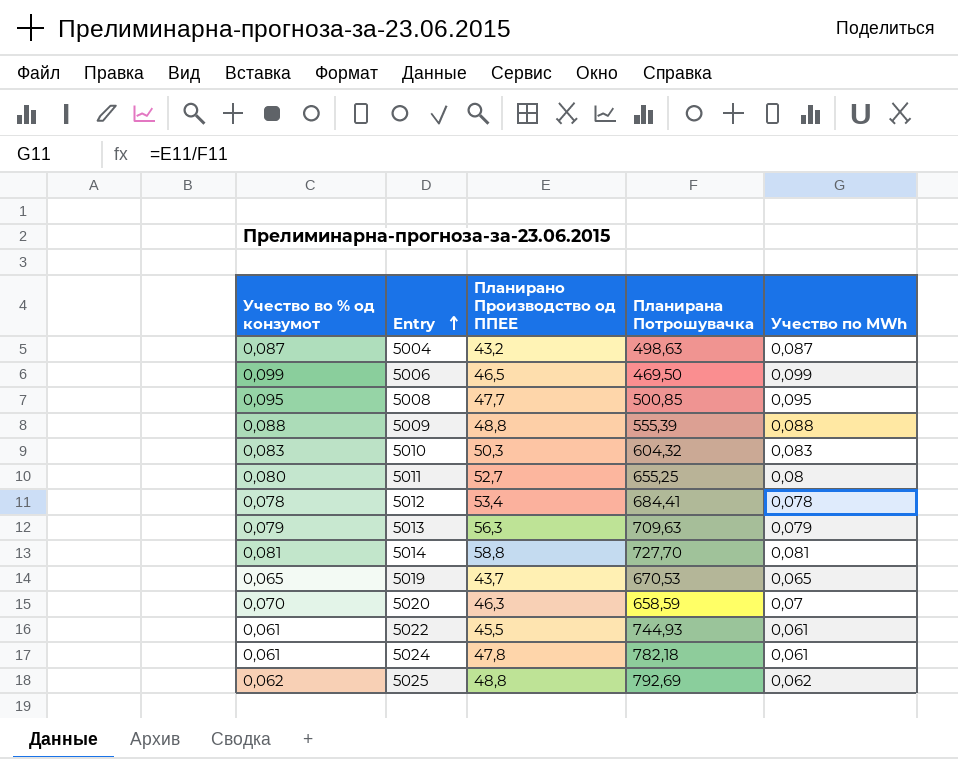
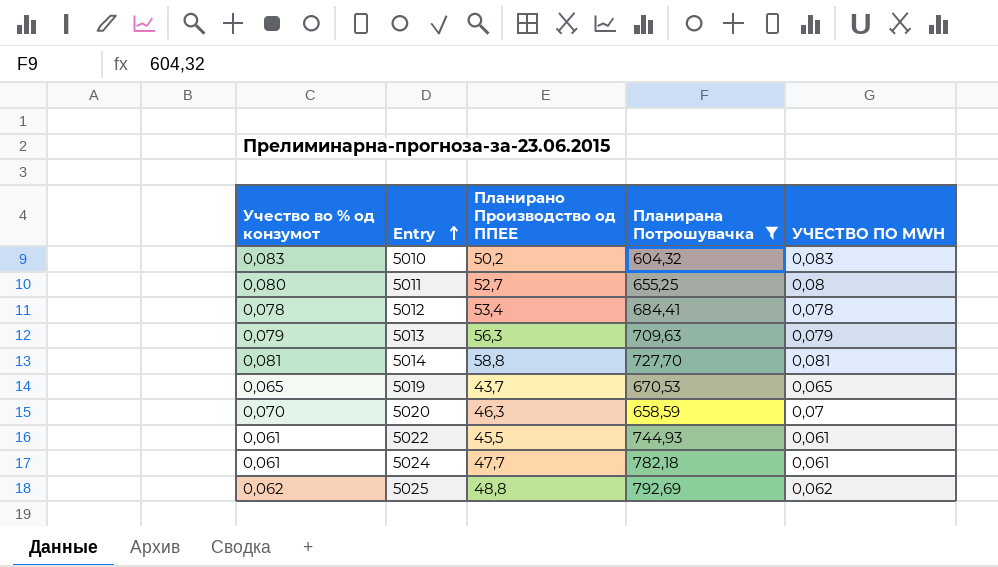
filter: none -> Планирана Потрошувачка >= 604,32
column name: Учество по MWh -> УЧЕСТВО ПО MWH
5010 | Планирано Производство од ППЕЕ: 50,3 -> 50,2
5024 | Планирано Производство од ППЕЕ: 47,8 -> 47,7

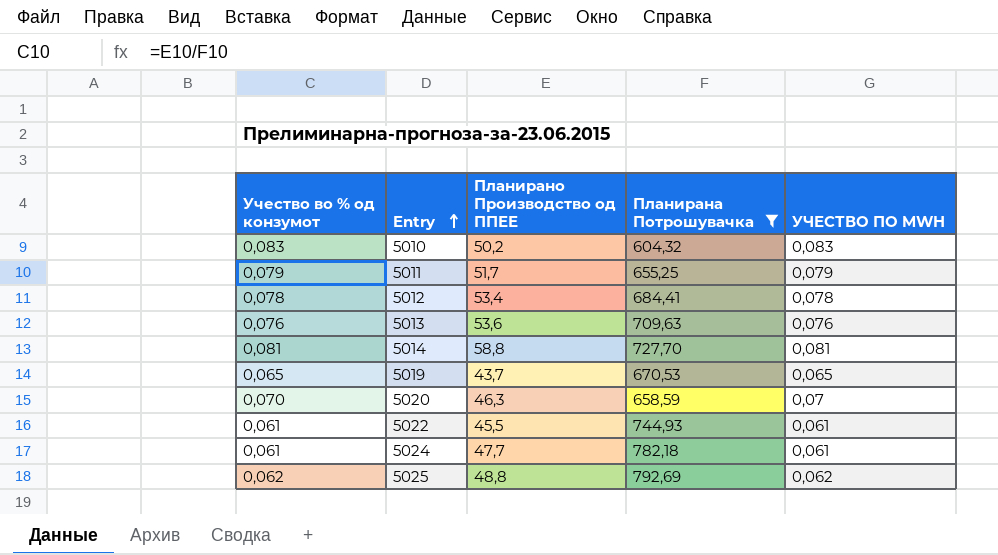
5011 | Учество во % од конзумот: 0,080 -> 0,079
5011 | Планирано Производство од ППЕЕ: 52,7 -> 51,7
5011 | УЧЕСТВО ПО MWH: 0,08 -> 0,079
5013 | Учество во % од конзумот: 0,079 -> 0,076
5013 | Планирано Производство од ППЕЕ: 56,3 -> 53,6
5013 | УЧЕСТВО ПО MWH: 0,079 -> 0,076

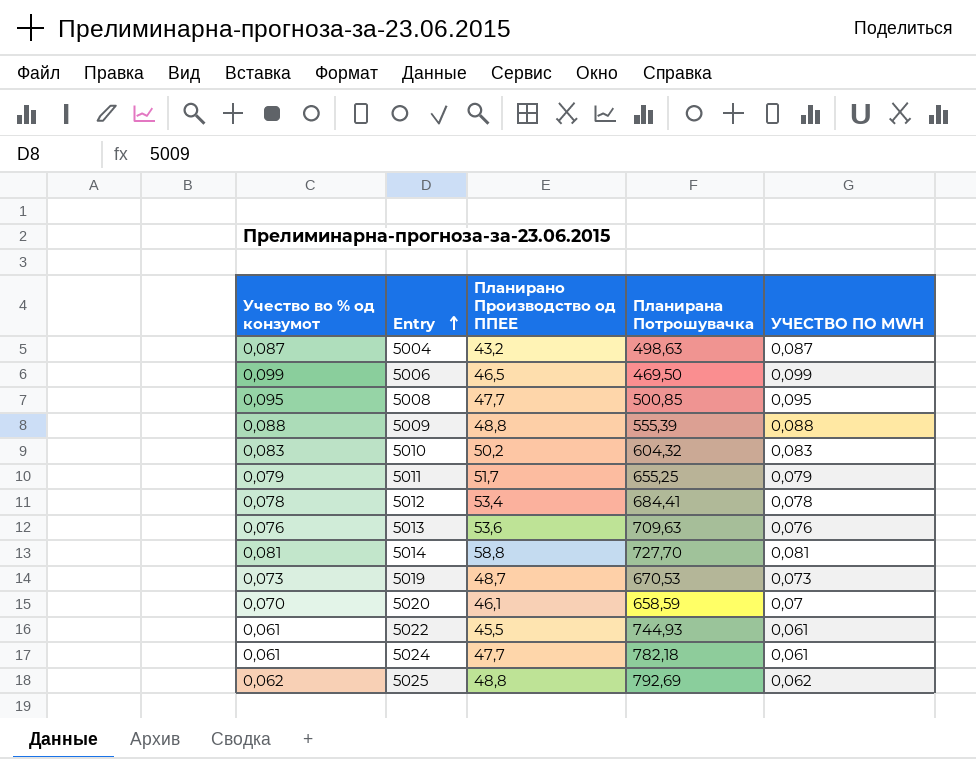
filter: Планирана Потрошувачка >= 604,32 -> none
5019 | Учество во % од конзумот: 0,065 -> 0,073
5019 | Планирано Производство од ППЕЕ: 43,7 -> 48,7
5019 | УЧЕСТВО ПО MWH: 0,065 -> 0,073
5020 | Планирано Производство од ППЕЕ: 46,3 -> 46,1

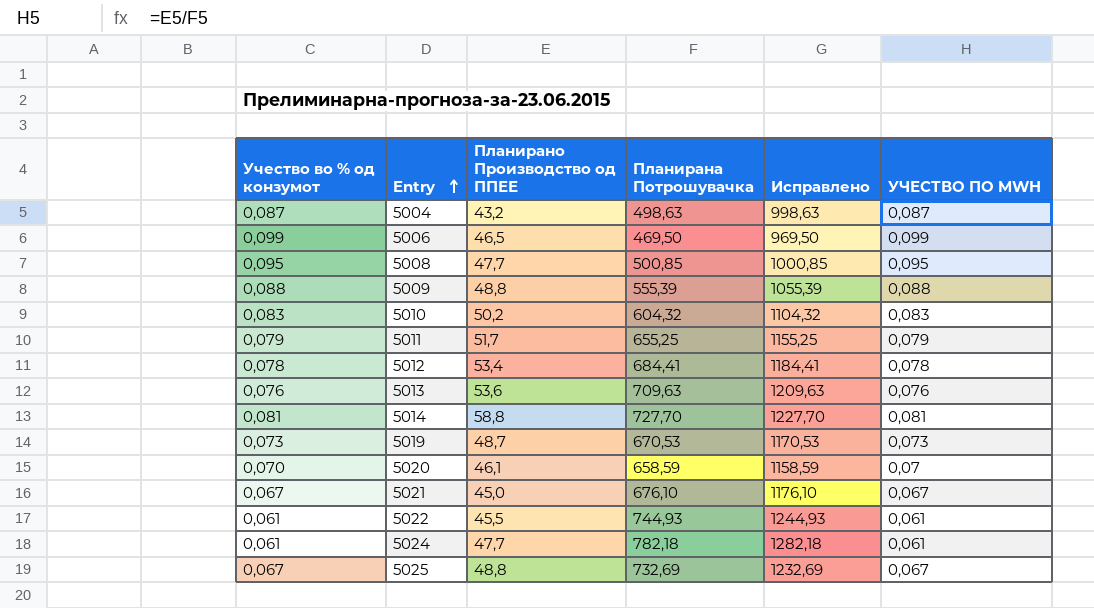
column Исправлено | formula: none -> [Планирана Потрошувачка] + 500
row 5021: none -> 0,067 | 45,0 | 676,10 | 1176,10 | 0,067
5025 | Учество во % од конзумот: 0,062 -> 0,067
5025 | Планирана Потрошувачка: 792,69 -> 732,69
5025 | УЧЕСТВО ПО MWH: 0,062 -> 0,067

